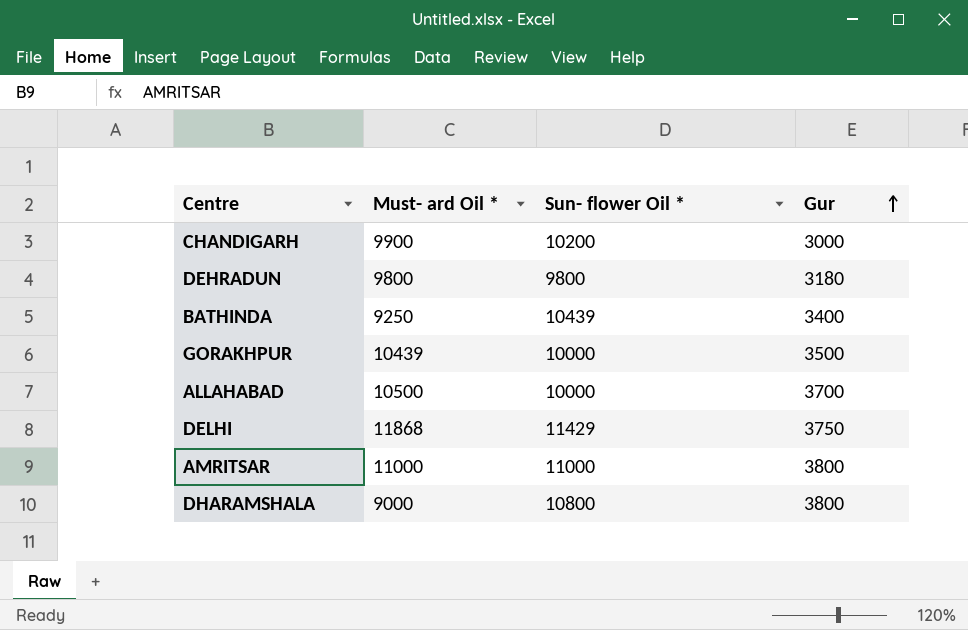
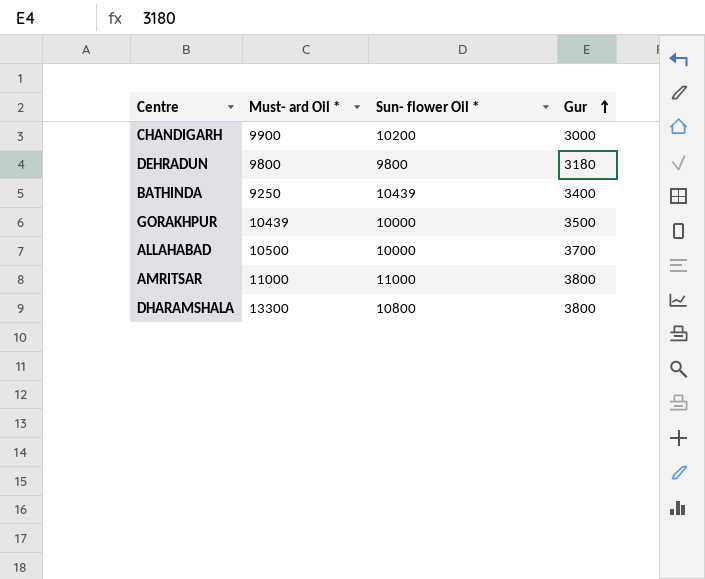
row DELHI: 11868 | 11429 | 3750 -> none
DHARAMSHALA | Must- ard Oil *: 9000 -> 13300

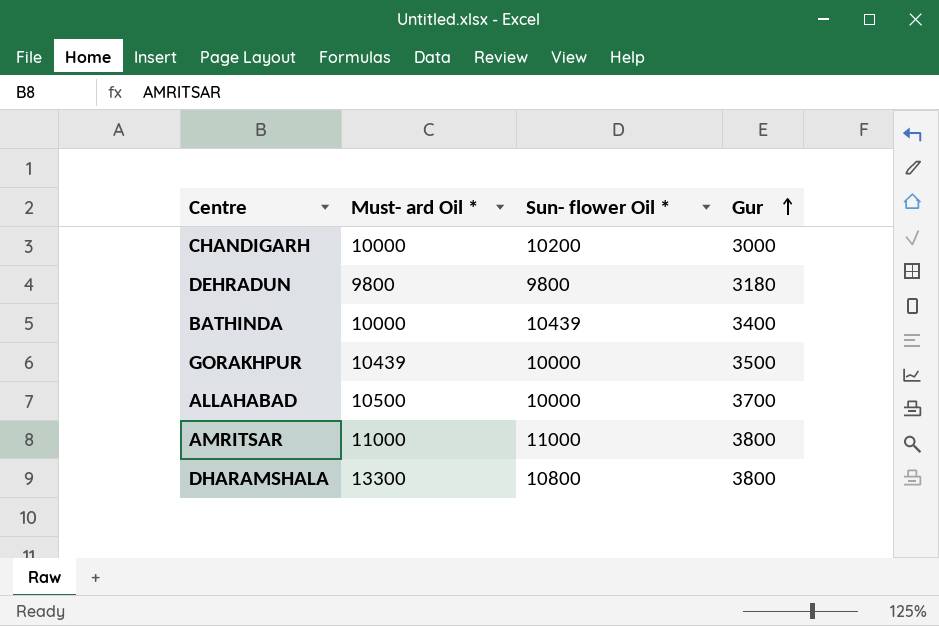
CHANDIGARH | Must- ard Oil *: 9900 -> 10000
BATHINDA | Must- ard Oil *: 9250 -> 10000

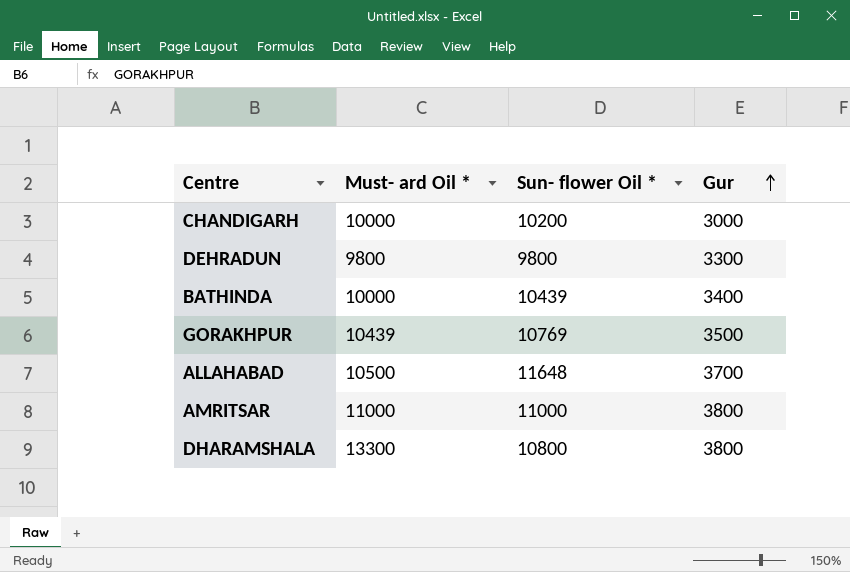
DEHRADUN | Gur: 3180 -> 3300
GORAKHPUR | Sun- flower Oil *: 10000 -> 10769
ALLAHABAD | Sun- flower Oil *: 10000 -> 11648

